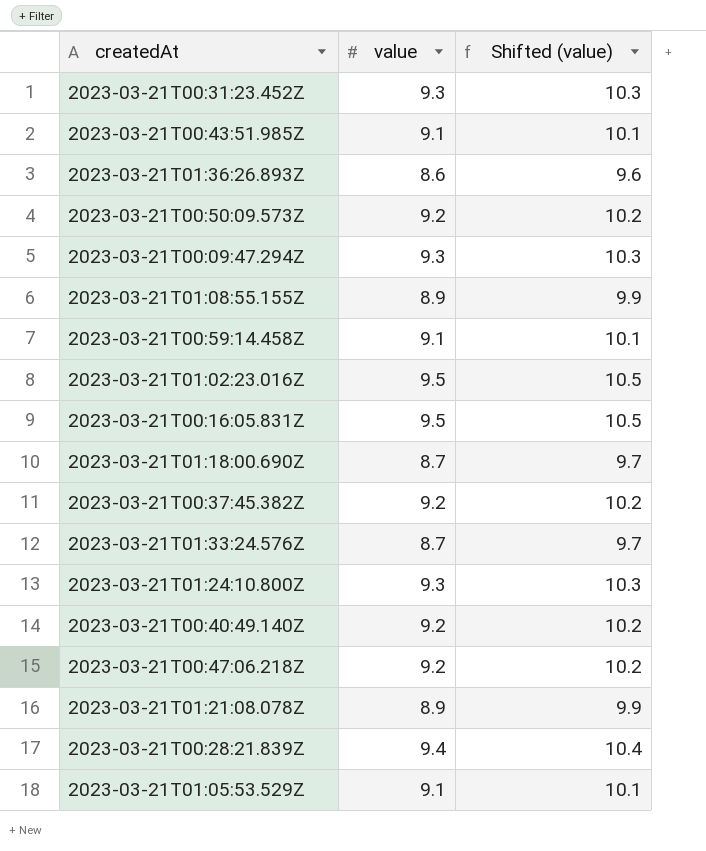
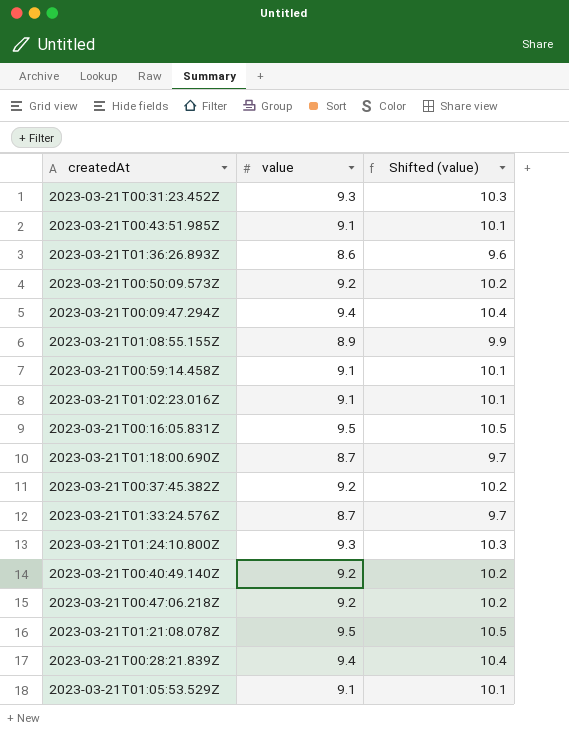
2023-03-21T00:09:47.294Z | value: 9.3 -> 9.4
2023-03-21T00:09:47.294Z | Shifted (value): 10.3 -> 10.4
2023-03-21T01:02:23.016Z | value: 9.5 -> 9.1
2023-03-21T01:02:23.016Z | Shifted (value): 10.5 -> 10.1
2023-03-21T01:21:08.078Z | value: 8.9 -> 9.5
2023-03-21T01:21:08.078Z | Shifted (value): 9.9 -> 10.5

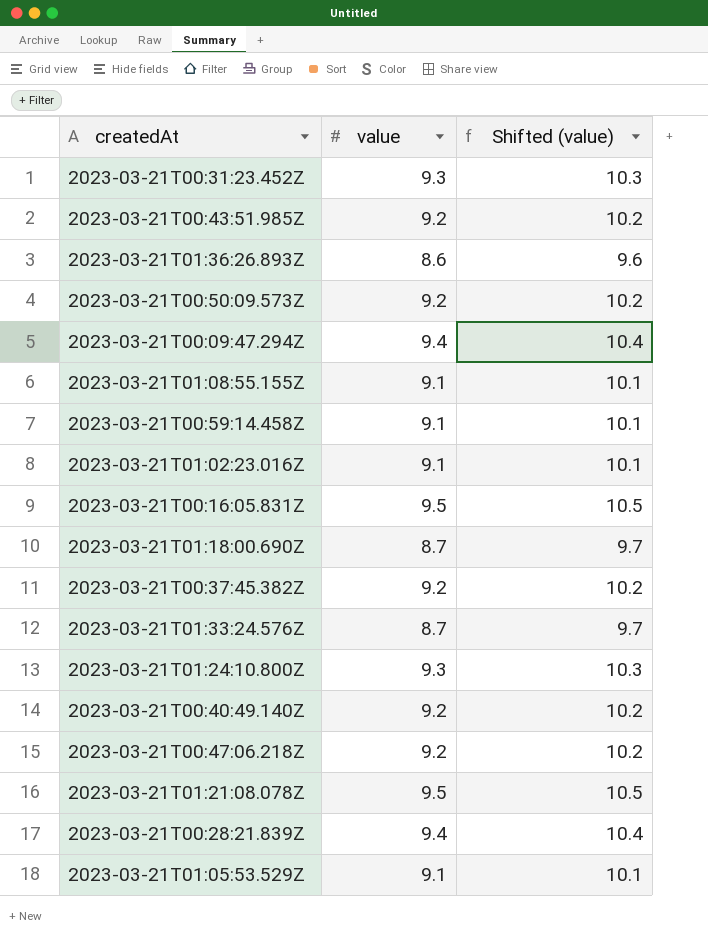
2023-03-21T00:43:51.985Z | value: 9.1 -> 9.2
2023-03-21T00:43:51.985Z | Shifted (value): 10.1 -> 10.2
2023-03-21T01:08:55.155Z | value: 8.9 -> 9.1
2023-03-21T01:08:55.155Z | Shifted (value): 9.9 -> 10.1

